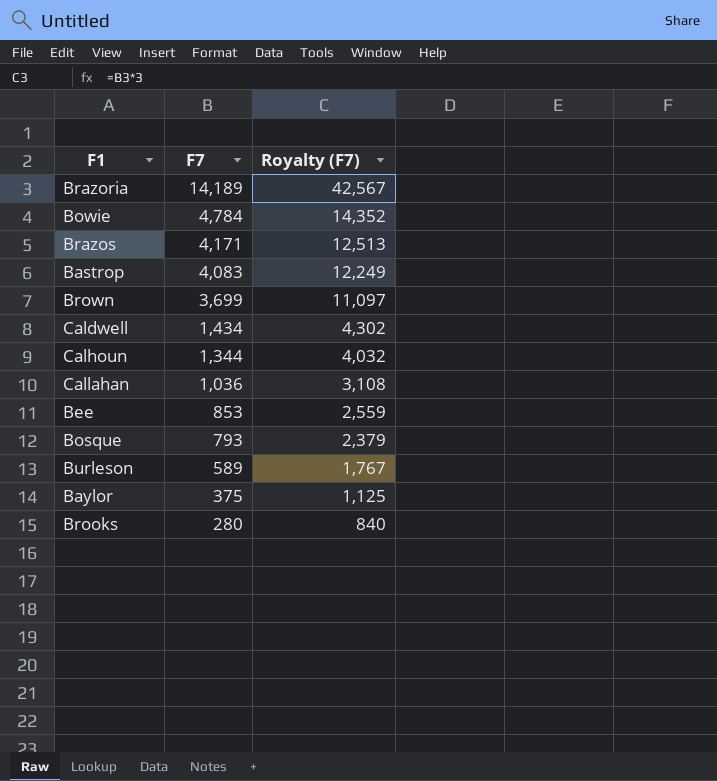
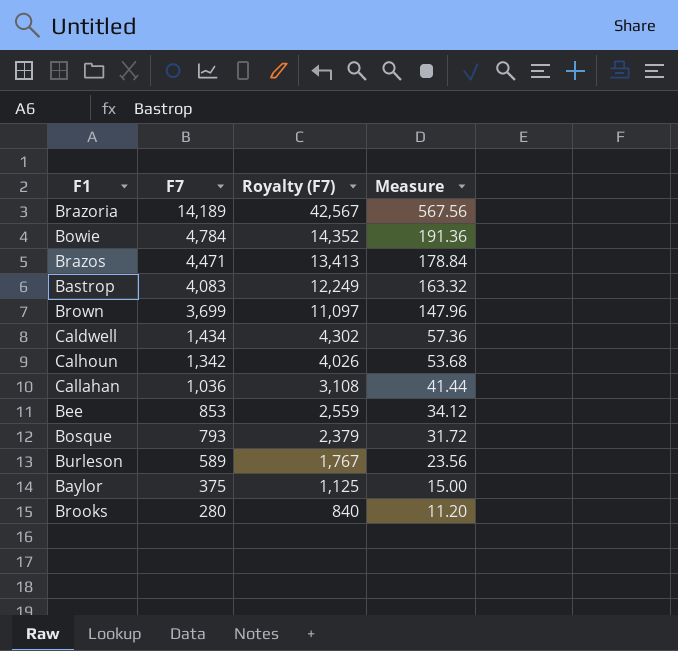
column Measure | formula: none -> [F7] * 0.04
Brazos | F7: 4,171 -> 4,471
Brazos | Royalty (F7): 12,513 -> 13,413
Calhoun | F7: 1,344 -> 1,342
Calhoun | Royalty (F7): 4,032 -> 4,026

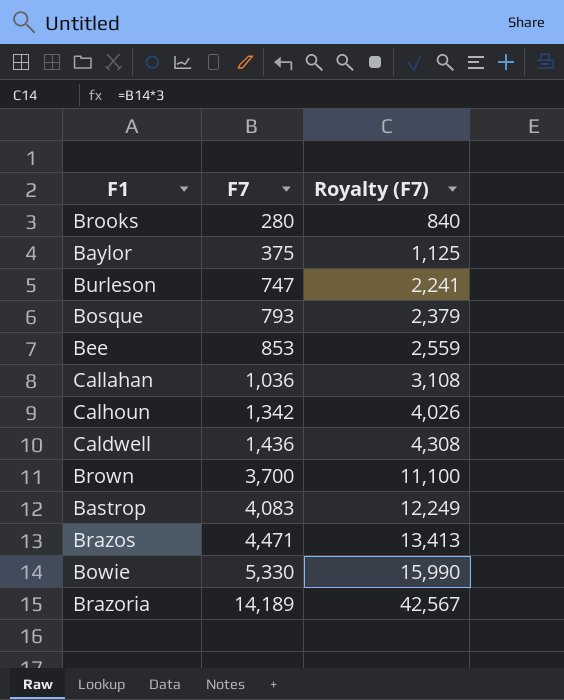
row order: F7 descending -> F7 ascending
column Measure | formula: [F7] * 0.04 -> none
Burleson | F7: 589 -> 747
Burleson | Royalty (F7): 1,767 -> 2,241
Caldwell | F7: 1,434 -> 1,436
Caldwell | Royalty (F7): 4,302 -> 4,308
Brown | F7: 3,699 -> 3,700
Brown | Royalty (F7): 11,097 -> 11,100
Bowie | F7: 4,784 -> 5,330
Bowie | Royalty (F7): 14,352 -> 15,990

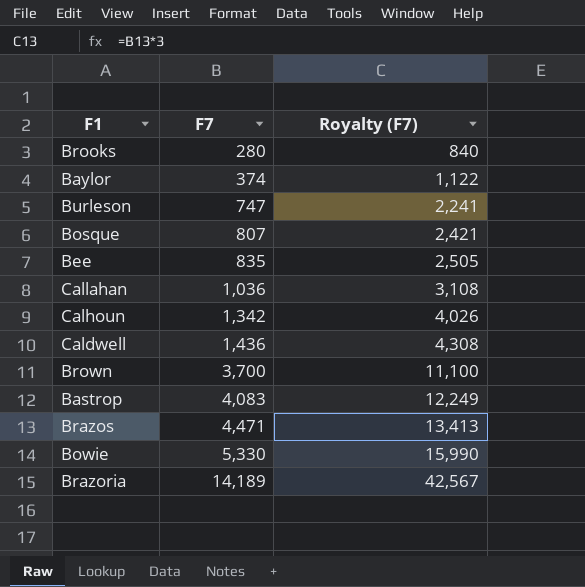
Baylor | F7: 375 -> 374
Baylor | Royalty (F7): 1,125 -> 1,122
Bosque | F7: 793 -> 807
Bosque | Royalty (F7): 2,379 -> 2,421
Bee | F7: 853 -> 835
Bee | Royalty (F7): 2,559 -> 2,505

